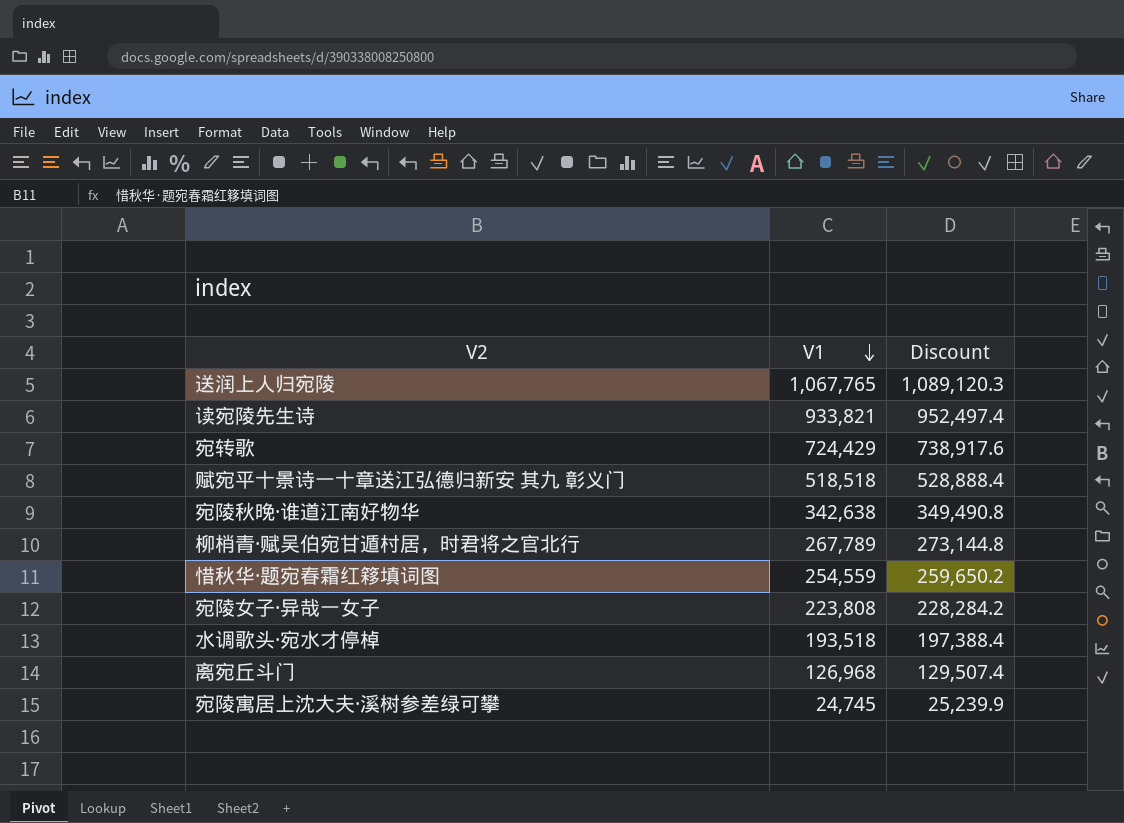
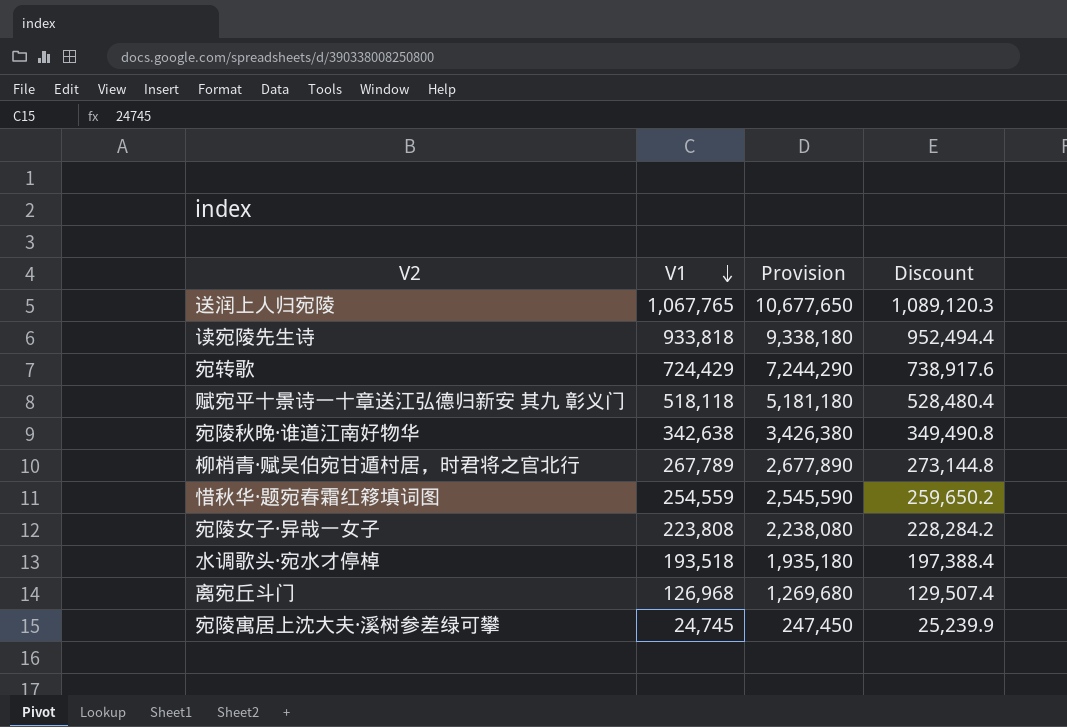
column Provision | formula: none -> [V1] * 10
读宛陵先生诗 | V1: 933,821 -> 933,818
读宛陵先生诗 | Discount: 952,497.4 -> 952,494.4
赋宛平十景诗一十章送江弘德归新安 其九 彰义门 | V1: 518,518 -> 518,118
赋宛平十景诗一十章送江弘德归新安 其九 彰义门 | Discount: 528,888.4 -> 528,480.4

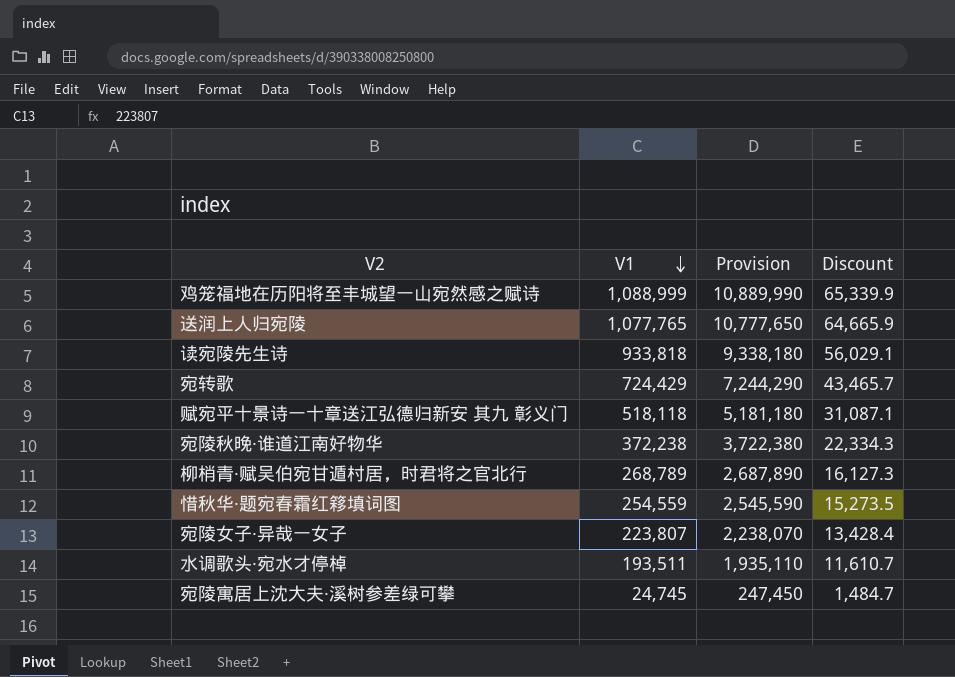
column Discount | formula: [V1] * 1.02 -> [V1] * 0.06
row 离宛丘斗门: 126,968 | 1,269,680 | 129,507.4 -> none
row 鸡笼福地在历阳将至丰城望一山宛然感之赋诗: none -> 1,088,999 | 10,889,990 | 65,339.9
送润上人归宛陵 | V1: 1,067,765 -> 1,077,765
送润上人归宛陵 | Provision: 10,677,650 -> 10,777,650
宛陵秋晚·谁道江南好物华 | V1: 342,638 -> 372,238
宛陵秋晚·谁道江南好物华 | Provision: 3,426,380 -> 3,722,380
柳梢青·赋吴伯宛甘遁村居，时君将之官北行 | V1: 267,789 -> 268,789
柳梢青·赋吴伯宛甘遁村居，时君将之官北行 | Provision: 2,677,890 -> 2,687,890
宛陵女子·异哉一女子 | V1: 223,808 -> 223,807
宛陵女子·异哉一女子 | Provision: 2,238,080 -> 2,238,070
水调歌头·宛水才停棹 | V1: 193,518 -> 193,511
水调歌头·宛水才停棹 | Provision: 1,935,180 -> 1,935,110

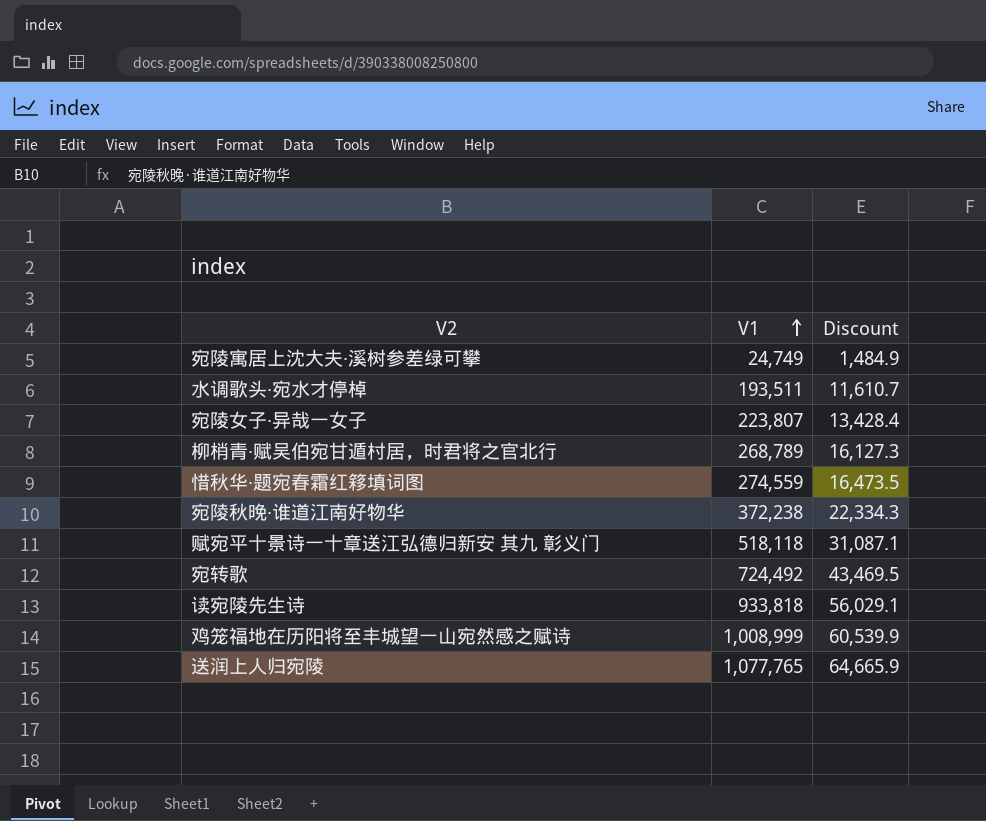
row order: V1 descending -> V1 ascending
column Provision | formula: [V1] * 10 -> none
宛陵寓居上沈大夫·溪树参差绿可攀 | V1: 24,745 -> 24,749
宛陵寓居上沈大夫·溪树参差绿可攀 | Discount: 1,484.7 -> 1,484.9
惜秋华·题宛春霜红簃填词图 | V1: 254,559 -> 274,559
惜秋华·题宛春霜红簃填词图 | Discount: 15,273.5 -> 16,473.5
宛转歌 | V1: 724,429 -> 724,492
宛转歌 | Discount: 43,465.7 -> 43,469.5
鸡笼福地在历阳将至丰城望一山宛然感之赋诗 | V1: 1,088,999 -> 1,008,999
鸡笼福地在历阳将至丰城望一山宛然感之赋诗 | Discount: 65,339.9 -> 60,539.9

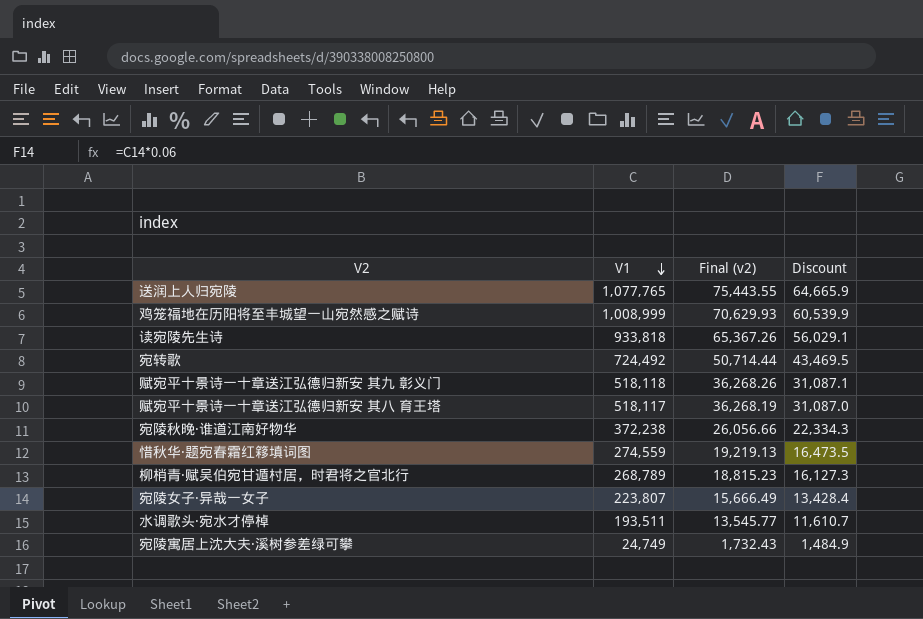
row order: V1 ascending -> V1 descending
column Final (v2) | formula: none -> [V1] * 0.07
row 赋宛平十景诗一十章送江弘德归新安 其八 育王塔: none -> 518,117 | 36,268.19 | 31,087.0

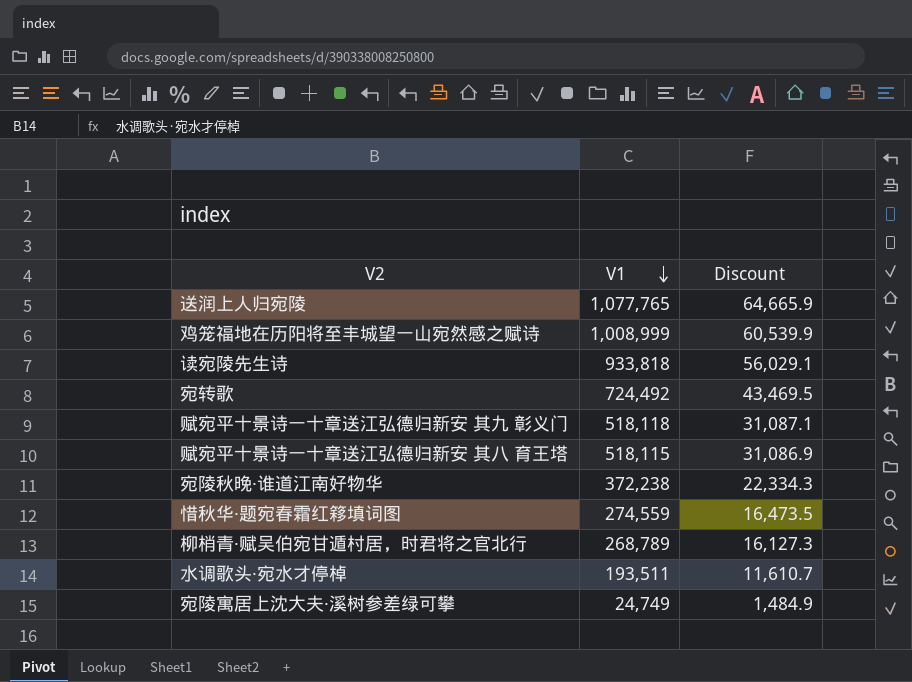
column Final (v2) | formula: [V1] * 0.07 -> none
row 宛陵女子·异哉一女子: 223,807 | 15,666.49 | 13,428.4 -> none
赋宛平十景诗一十章送江弘德归新安 其八 育王塔 | V1: 518,117 -> 518,115
赋宛平十景诗一十章送江弘德归新安 其八 育王塔 | Discount: 31,087.0 -> 31,086.9

